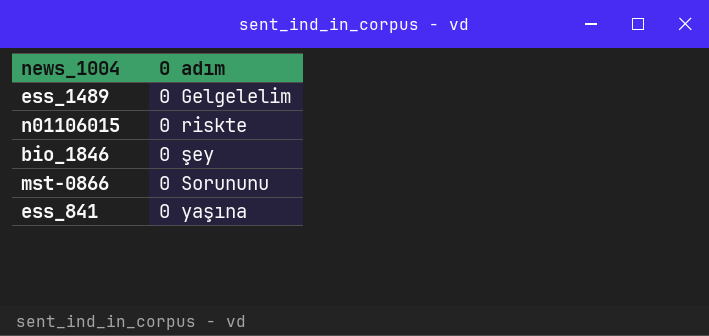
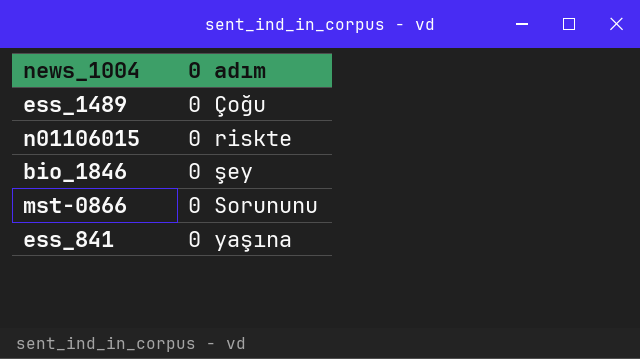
ess_1489 | 0 adım: 0 Gelgelelim -> 0 Çoğu

